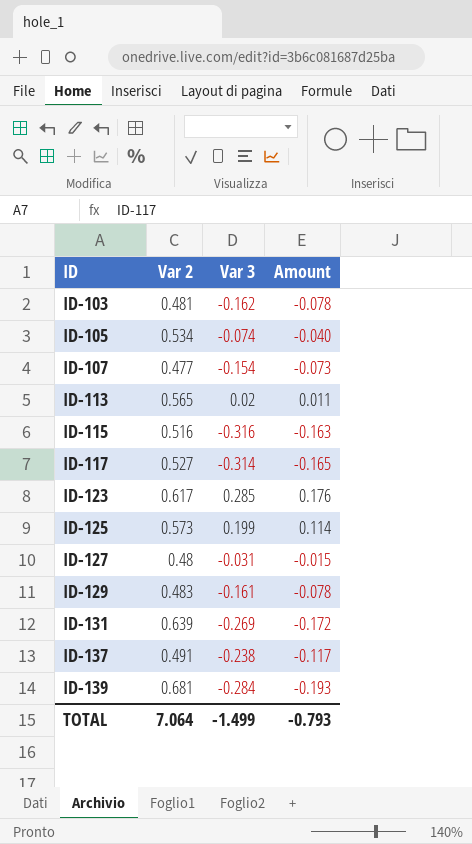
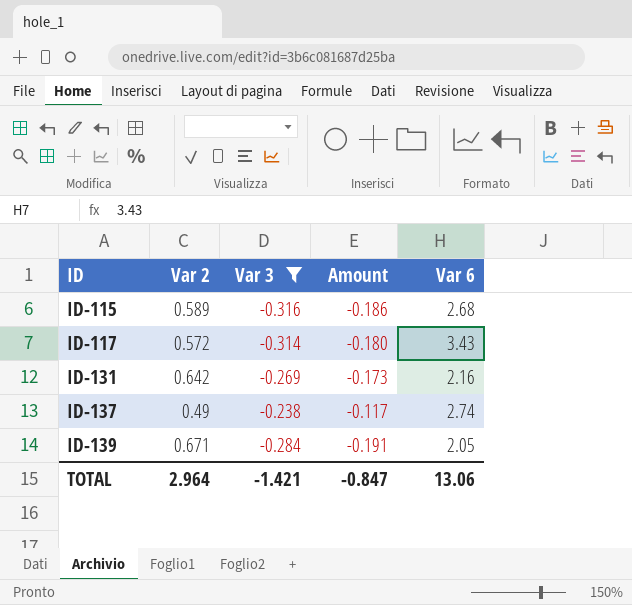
filter: none -> Var 3 <= -0.238
column Var 6 | position: none -> 5
ID-115 | Var 2: 0.516 -> 0.589
ID-115 | Amount: -0.163 -> -0.186
ID-117 | Var 2: 0.527 -> 0.572
ID-117 | Amount: -0.165 -> -0.180
ID-131 | Var 2: 0.639 -> 0.642
ID-131 | Amount: -0.172 -> -0.173
ID-137 | Var 2: 0.491 -> 0.49
ID-139 | Var 2: 0.681 -> 0.671
ID-139 | Amount: -0.193 -> -0.191
TOTAL | Var 2: 7.064 -> 2.964
TOTAL | Var 3: -1.499 -> -1.421
TOTAL | Amount: -0.793 -> -0.847

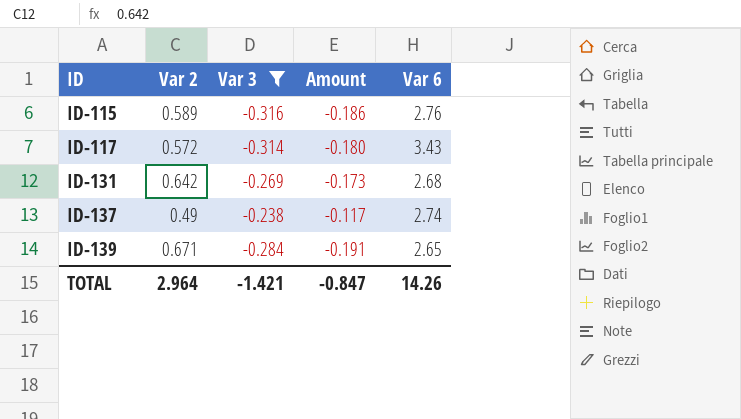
ID-115 | Var 6: 2.68 -> 2.76
ID-131 | Var 6: 2.16 -> 2.68
ID-139 | Var 6: 2.05 -> 2.65
TOTAL | Var 6: 13.06 -> 14.26

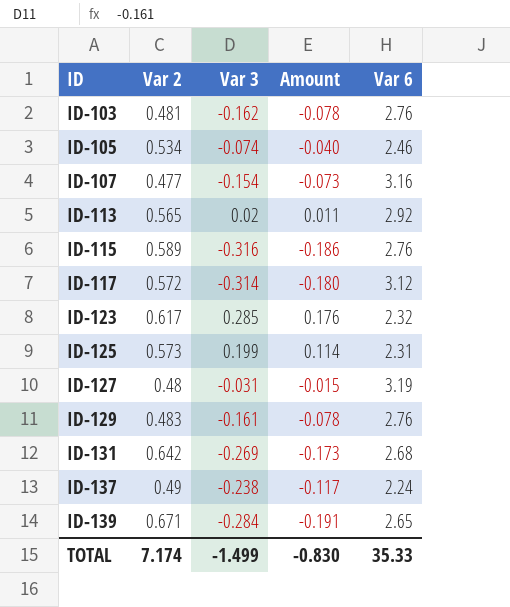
filter: Var 3 <= -0.238 -> none
ID-117 | Var 6: 3.43 -> 3.12
ID-137 | Var 6: 2.74 -> 2.24
TOTAL | Var 2: 2.964 -> 7.174
TOTAL | Var 3: -1.421 -> -1.499
TOTAL | Amount: -0.847 -> -0.830
TOTAL | Var 6: 14.26 -> 35.33

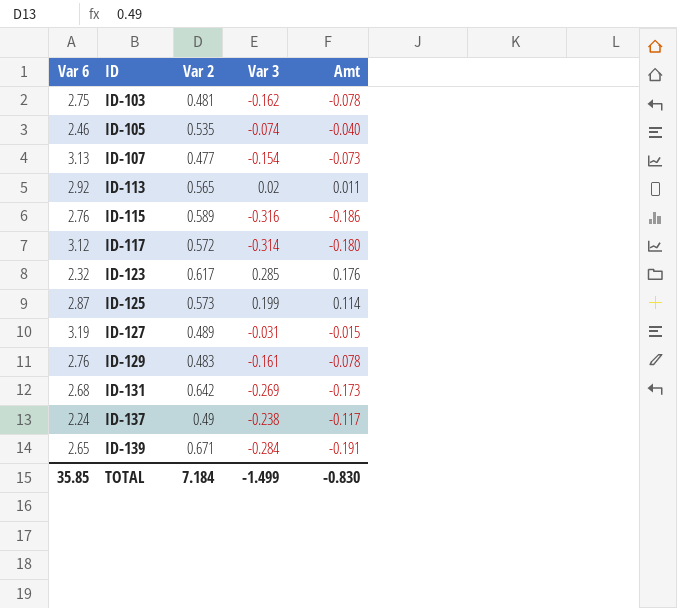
column Var 6 | position: 5 -> 1
column name: Amount -> Amt
ID-103 | Var 6: 2.76 -> 2.75
ID-105 | Var 2: 0.534 -> 0.535
ID-107 | Var 6: 3.16 -> 3.13
ID-125 | Var 6: 2.31 -> 2.87
ID-127 | Var 2: 0.48 -> 0.489
TOTAL | Var 6: 35.33 -> 35.85
TOTAL | Var 2: 7.174 -> 7.184

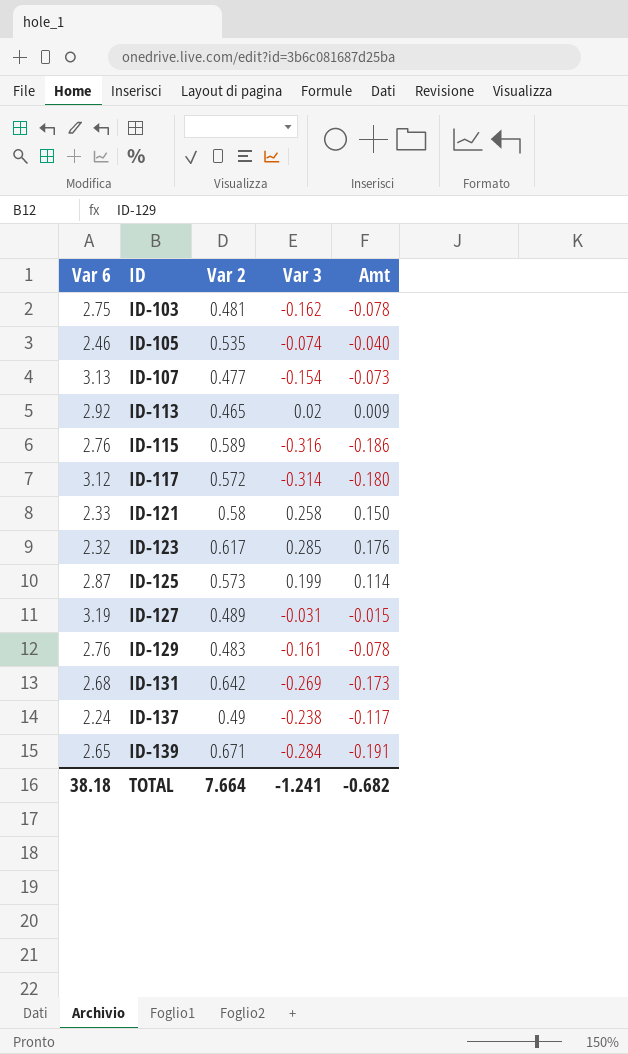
ID-113 | Var 2: 0.565 -> 0.465
ID-113 | Amt: 0.011 -> 0.009
row ID-121: none -> 2.33 | 0.58 | 0.258 | 0.150
TOTAL | Var 6: 35.85 -> 38.18
TOTAL | Var 2: 7.184 -> 7.664
TOTAL | Var 3: -1.499 -> -1.241
TOTAL | Amt: -0.830 -> -0.682

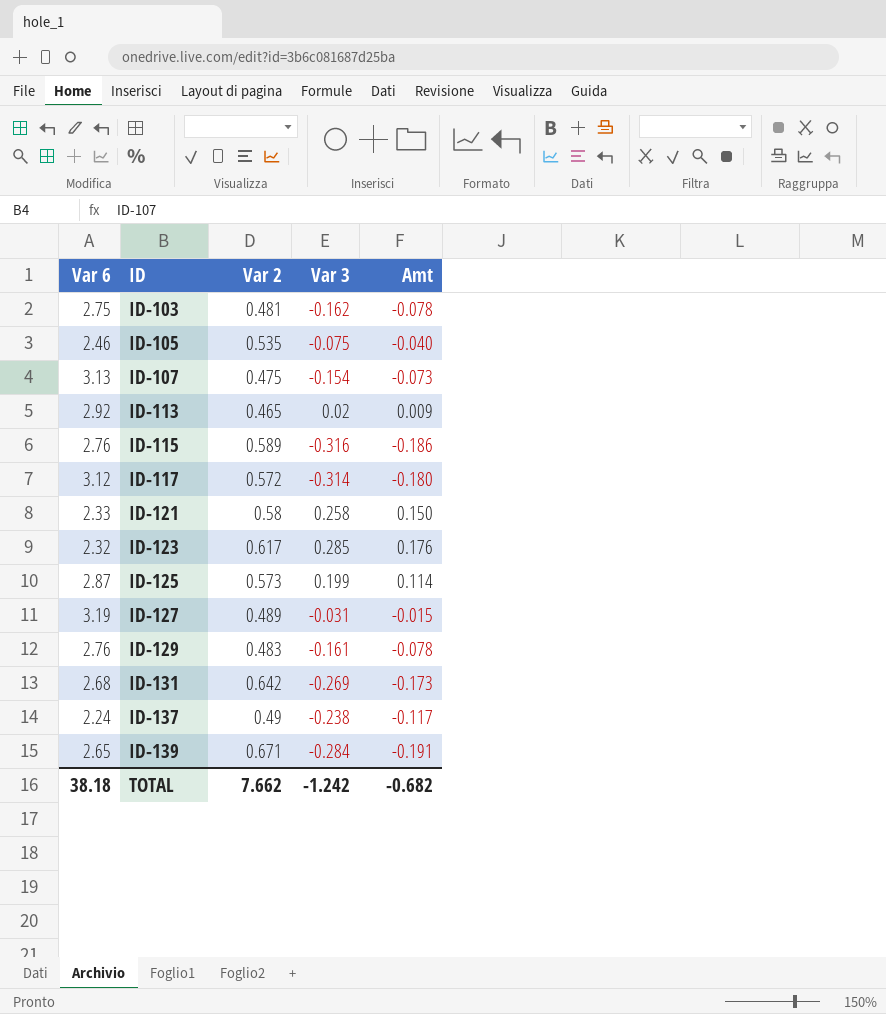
ID-105 | Var 3: -0.074 -> -0.075
ID-107 | Var 2: 0.477 -> 0.475
TOTAL | Var 2: 7.664 -> 7.662
TOTAL | Var 3: -1.241 -> -1.242

